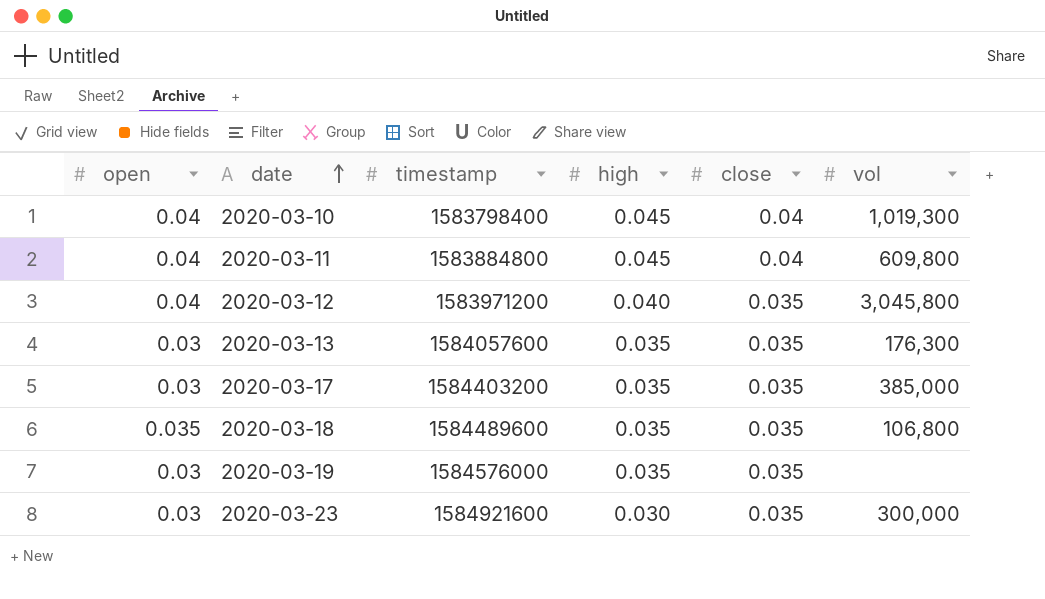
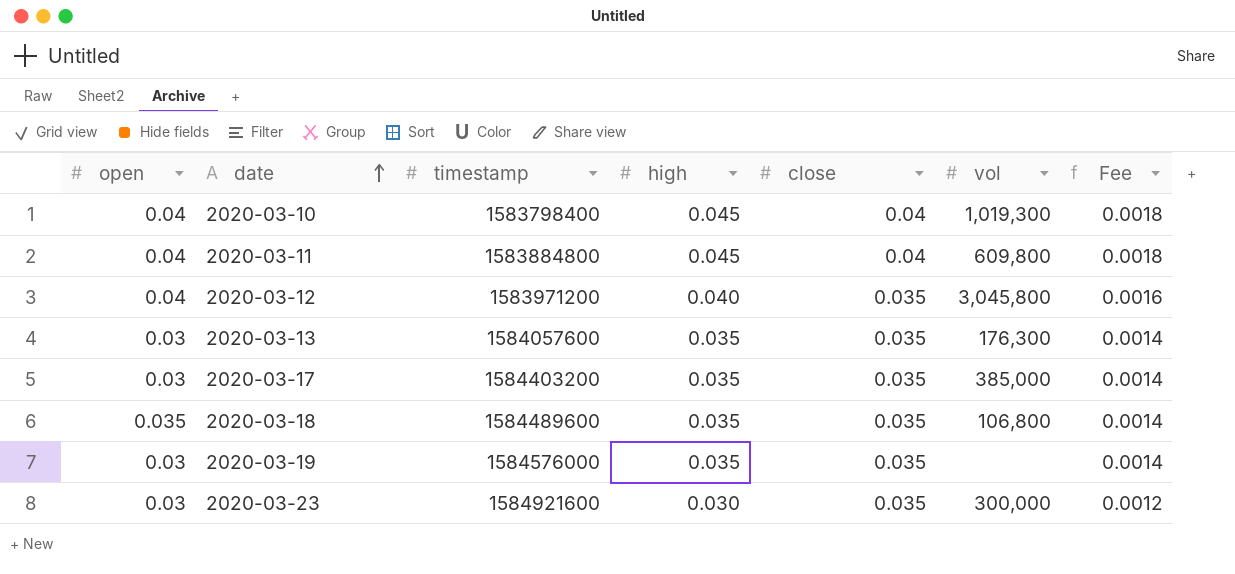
column Fee | formula: none -> [high] * 0.04

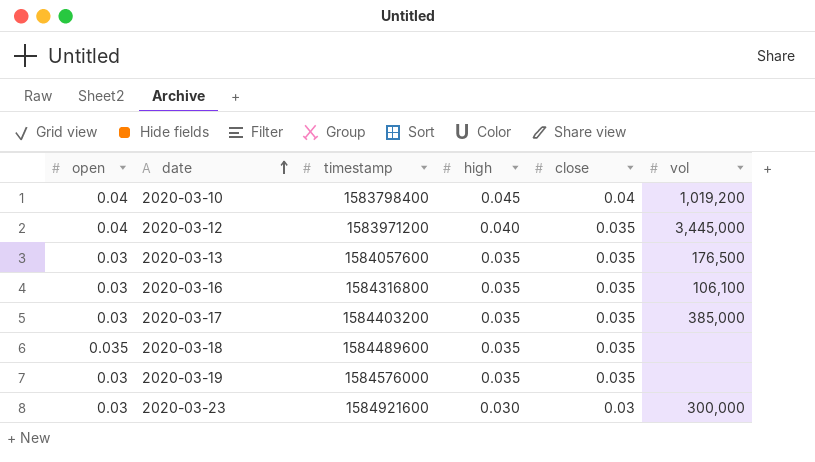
column Fee | formula: [high] * 0.04 -> none
row 2020-03-11: 0.04 | 1583884800 | 0.045 | 0.04 | 609,800 | 0.0018 -> none
2020-03-10 | vol: 1,019,300 -> 1,019,200
2020-03-12 | vol: 3,045,800 -> 3,445,000
2020-03-13 | vol: 176,300 -> 176,500
row 2020-03-16: none -> 0.03 | 1584316800 | 0.035 | 0.035 | 106,100
2020-03-18 | vol: 106,800 -> none
2020-03-23 | close: 0.035 -> 0.03

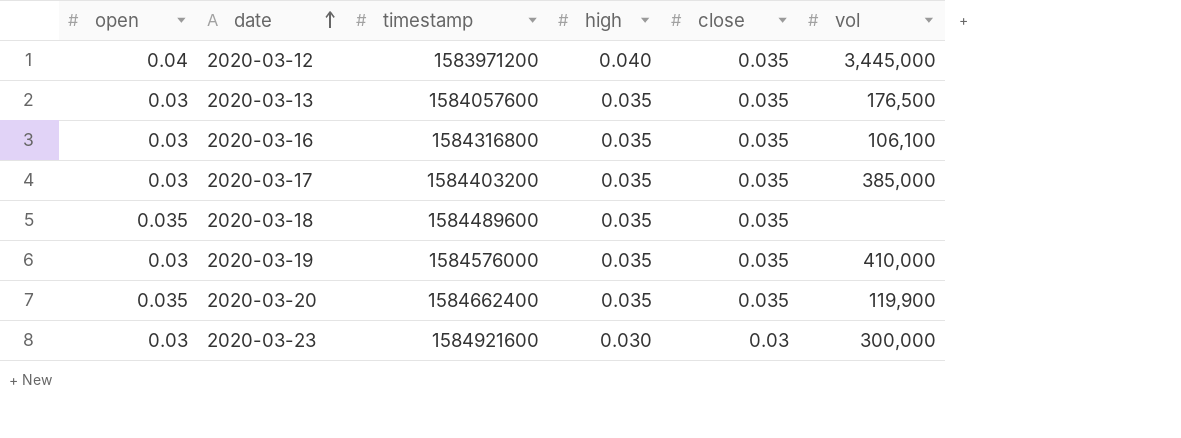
row 2020-03-10: 0.04 | 1583798400 | 0.045 | 0.04 | 1,019,200 -> none
2020-03-19 | vol: none -> 410,000
row 2020-03-20: none -> 0.035 | 1584662400 | 0.035 | 0.035 | 119,900

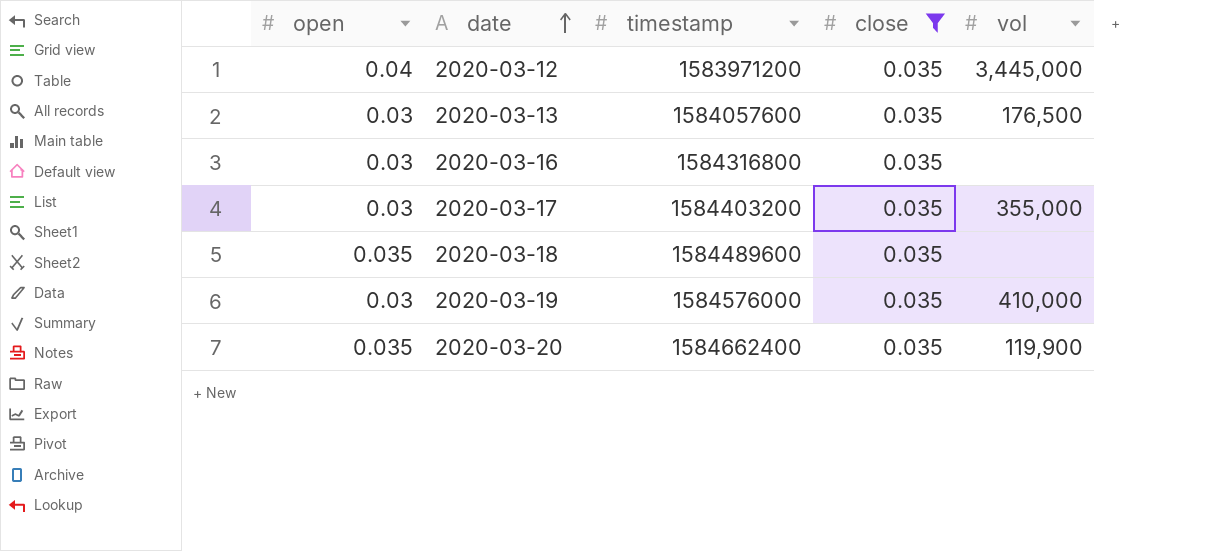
filter: none -> close = 0.035
column high | position: 4 -> none
2020-03-16 | vol: 106,100 -> none
2020-03-17 | vol: 385,000 -> 355,000

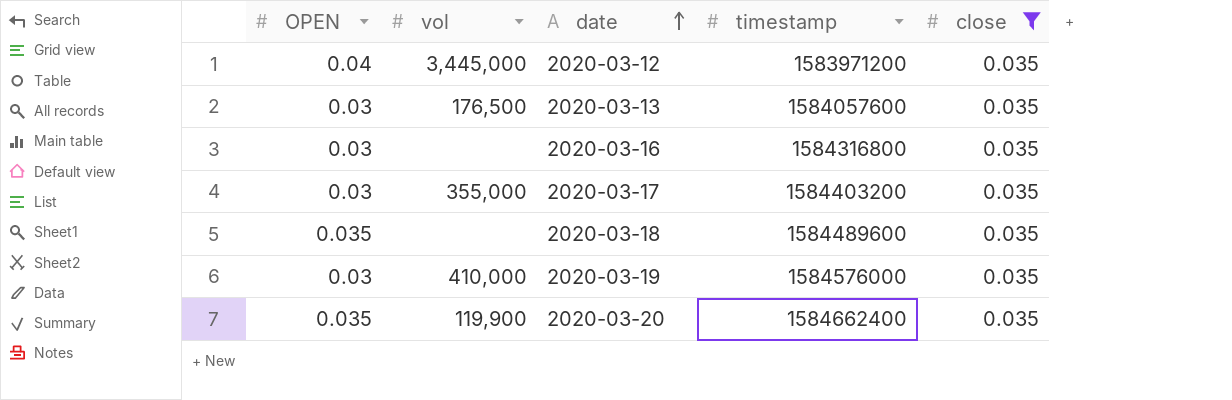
column name: open -> OPEN
column vol | position: 5 -> 2

